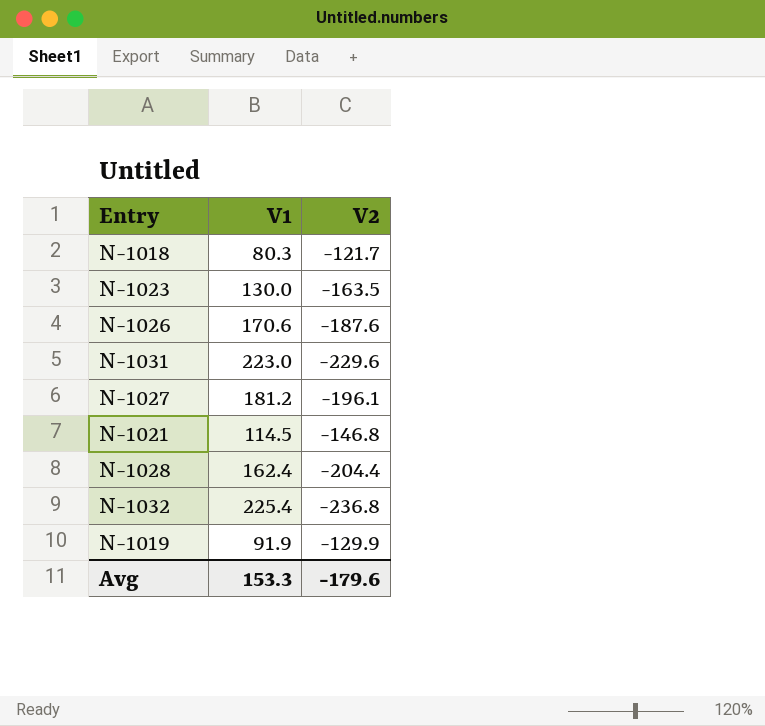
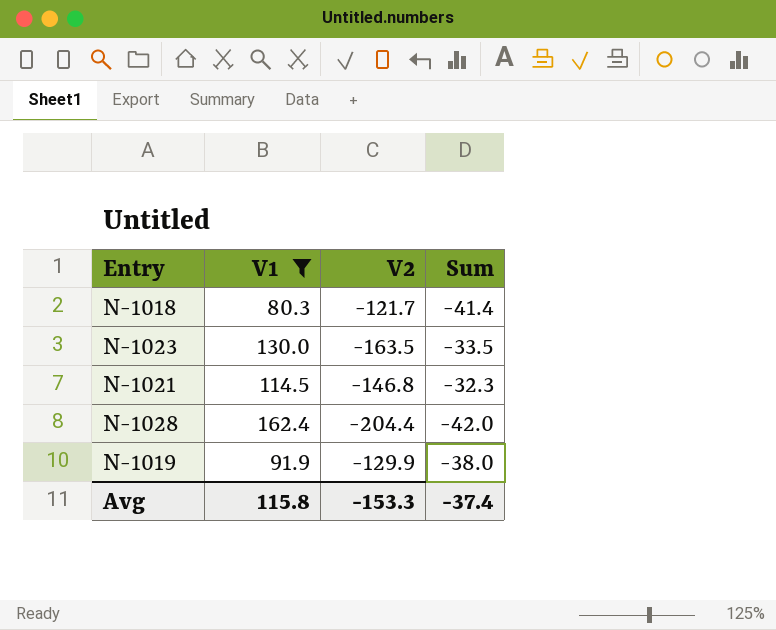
filter: none -> V1 <= 162.4
column Sum | formula: none -> [V1] + [V2]
Avg | V1: 153.3 -> 115.8
Avg | V2: -179.6 -> -153.3

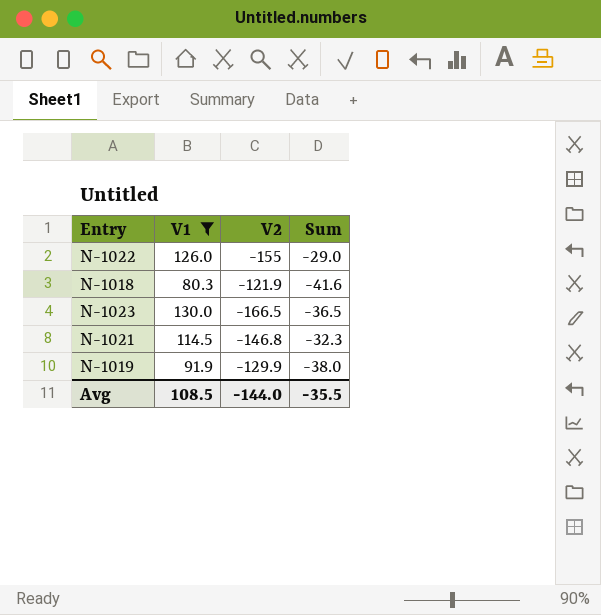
row N-1028: 162.4 | -204.4 | -42.0 -> none
row N-1022: none -> 126.0 | -155 | -29.0
N-1018 | V2: -121.7 -> -121.9
N-1018 | Sum: -41.4 -> -41.6
N-1023 | V2: -163.5 -> -166.5
N-1023 | Sum: -33.5 -> -36.5
Avg | V1: 115.8 -> 108.5
Avg | V2: -153.3 -> -144.0
Avg | Sum: -37.4 -> -35.5

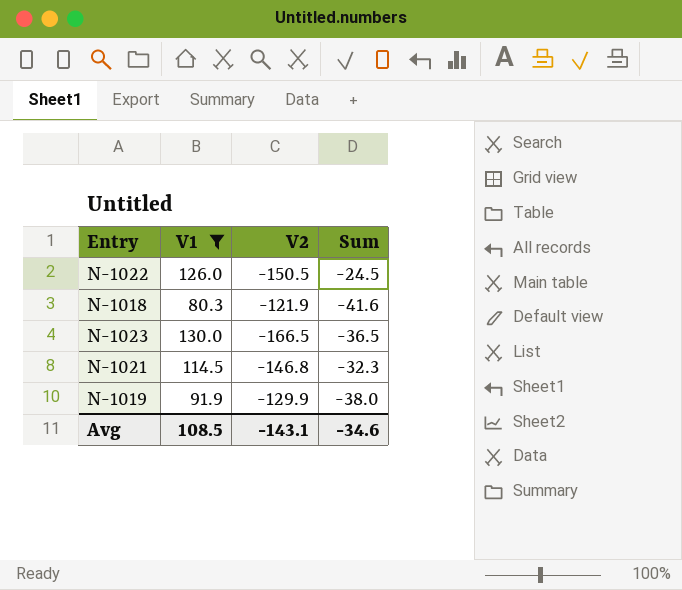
N-1022 | V2: -155 -> -150.5
N-1022 | Sum: -29.0 -> -24.5
Avg | V2: -144.0 -> -143.1
Avg | Sum: -35.5 -> -34.6

